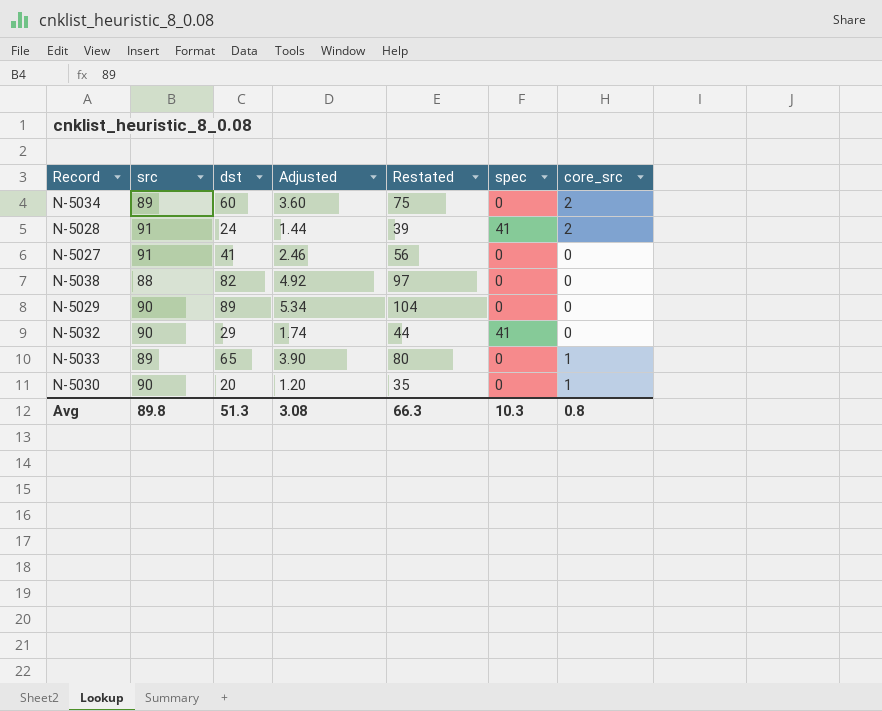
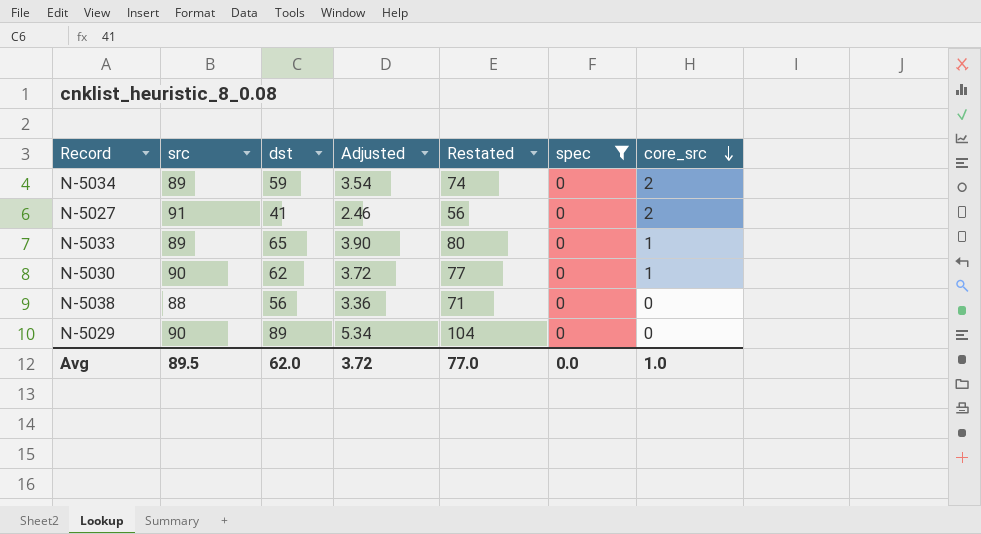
filter: none -> spec = 0
row order: none -> core_src descending
N-5034 | dst: 60 -> 59
N-5034 | Adjusted: 3.60 -> 3.54
N-5034 | Restated: 75 -> 74
N-5027 | core_src: 0 -> 2
N-5030 | dst: 20 -> 62
N-5030 | Adjusted: 1.20 -> 3.72
N-5030 | Restated: 35 -> 77
N-5038 | dst: 82 -> 56
N-5038 | Adjusted: 4.92 -> 3.36
N-5038 | Restated: 97 -> 71
Avg | src: 89.8 -> 89.5
Avg | dst: 51.3 -> 62.0
Avg | Adjusted: 3.08 -> 3.72
Avg | Restated: 66.3 -> 77.0
Avg | spec: 10.3 -> 0.0
Avg | core_src: 0.8 -> 1.0

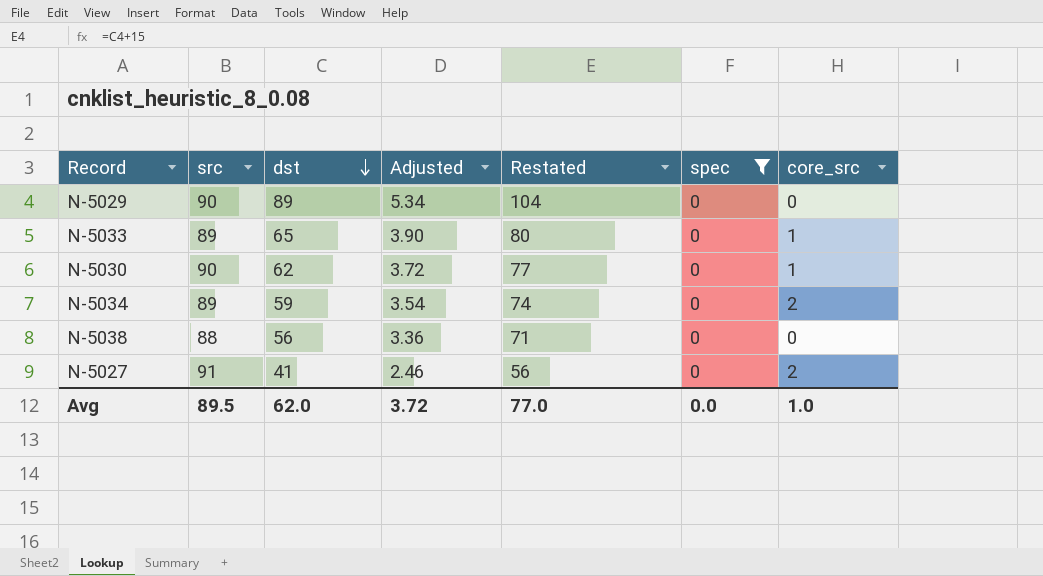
row order: core_src descending -> dst descending

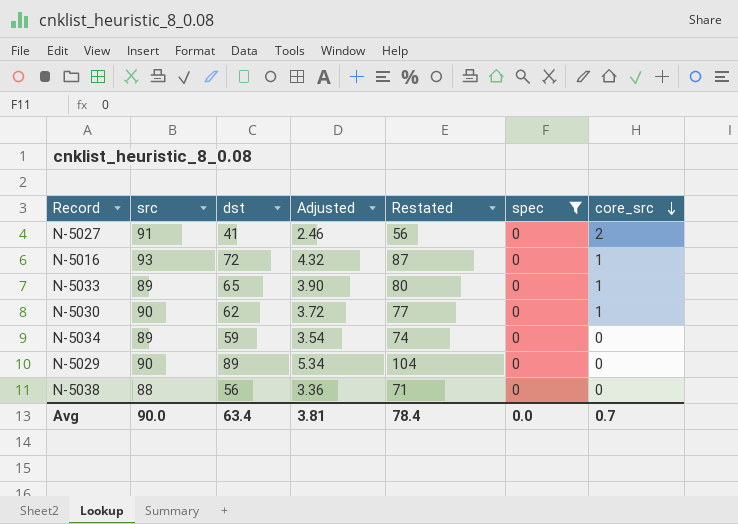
row order: dst descending -> core_src descending
row N-5016: none -> 93 | 72 | 4.32 | 87 | 0 | 1
N-5034 | core_src: 2 -> 0
Avg | src: 89.5 -> 90.0
Avg | dst: 62.0 -> 63.4
Avg | Adjusted: 3.72 -> 3.81
Avg | Restated: 77.0 -> 78.4
Avg | core_src: 1.0 -> 0.7

